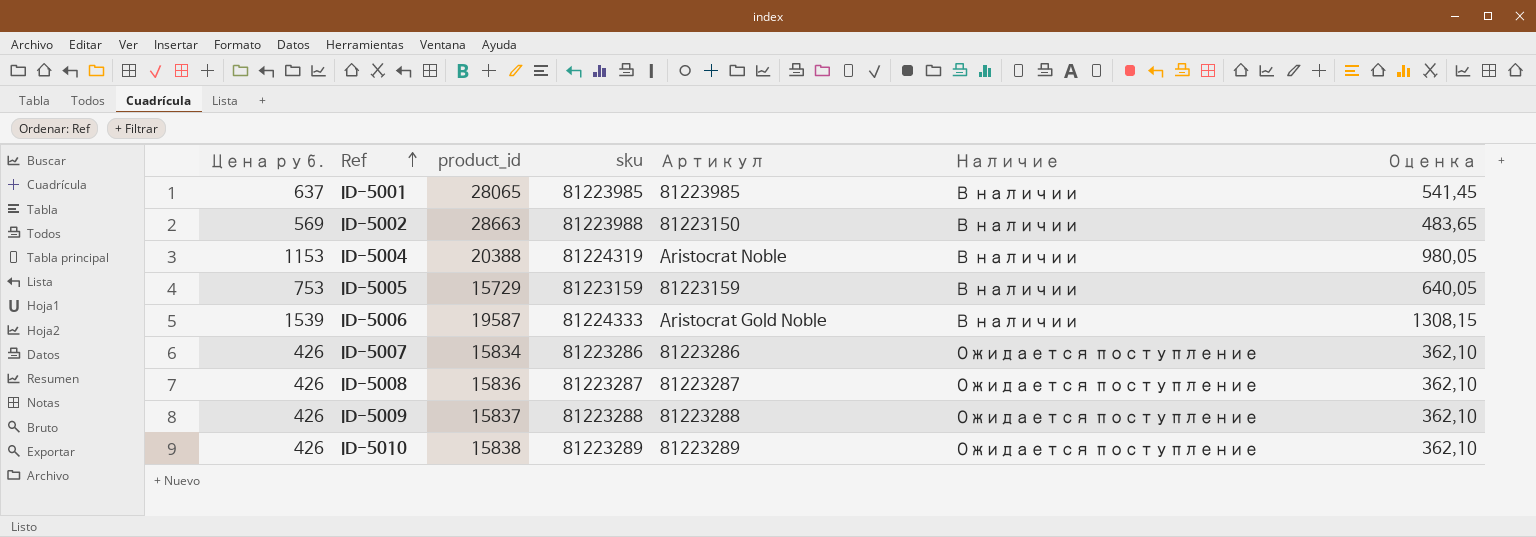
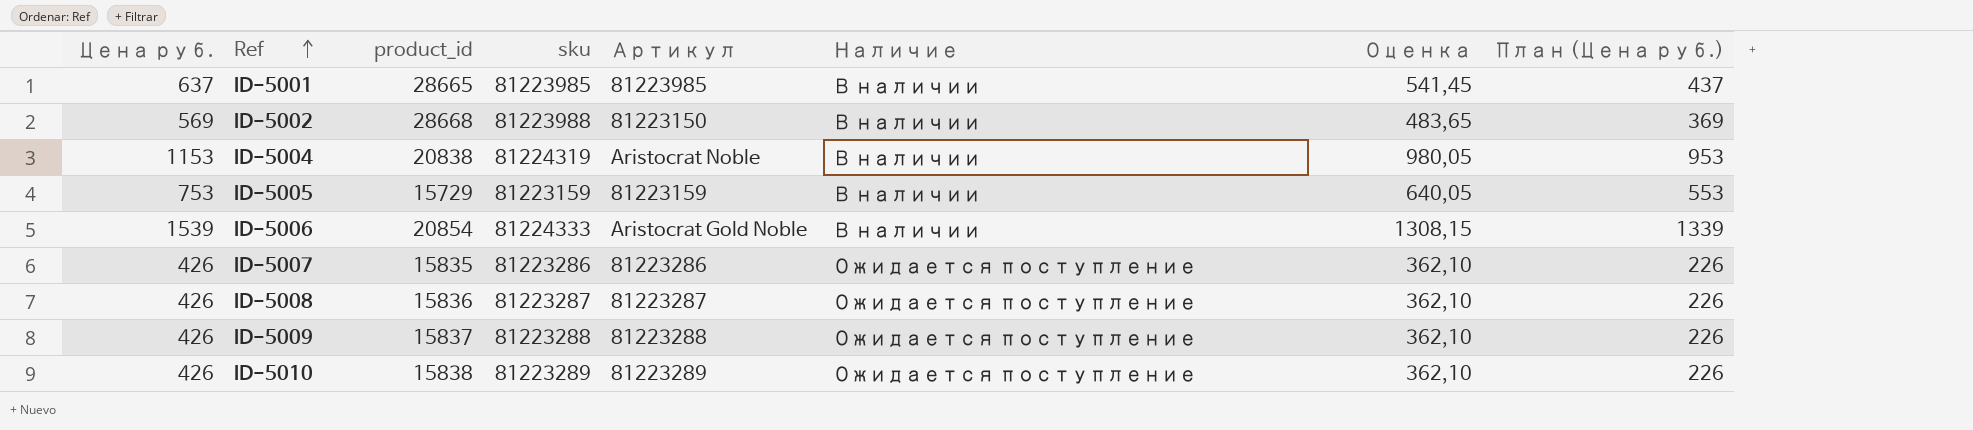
column План (Цена руб.) | formula: none -> [Цена руб.] - 200
ID-5001 | product_id: 28065 -> 28665
ID-5002 | product_id: 28663 -> 28668
ID-5004 | product_id: 20388 -> 20838
ID-5006 | product_id: 19587 -> 20854
ID-5007 | product_id: 15834 -> 15835

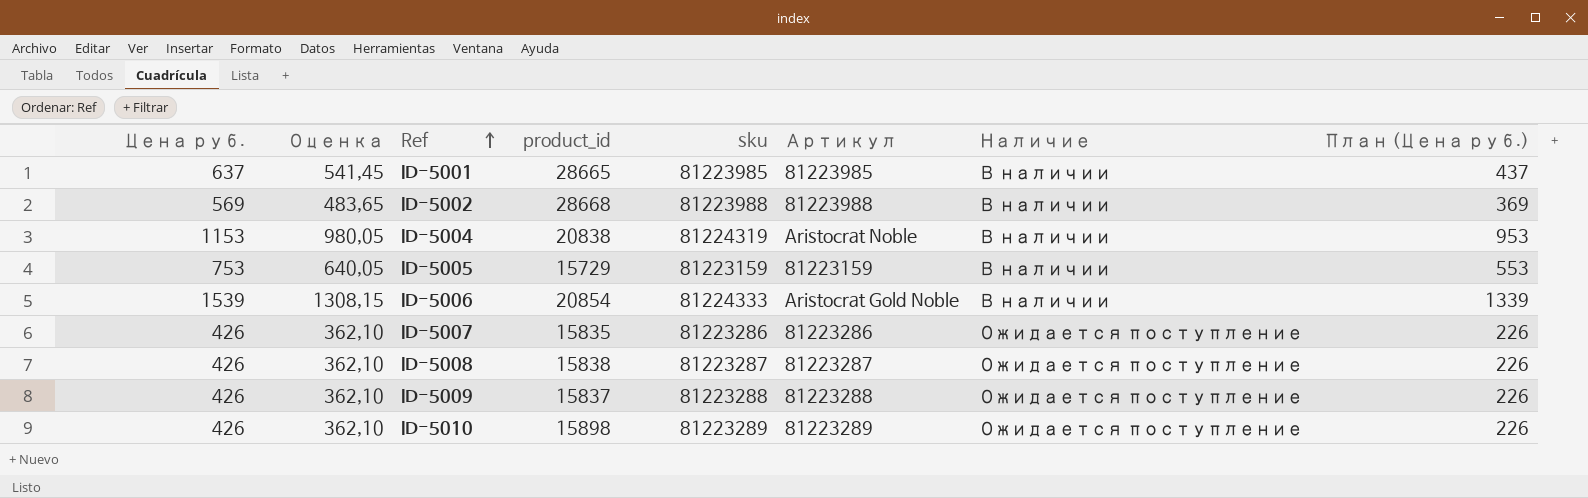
column Оценка | position: 7 -> 2
ID-5002 | Артикул: 81223150 -> 81223988
ID-5008 | product_id: 15836 -> 15838
ID-5010 | product_id: 15838 -> 15898

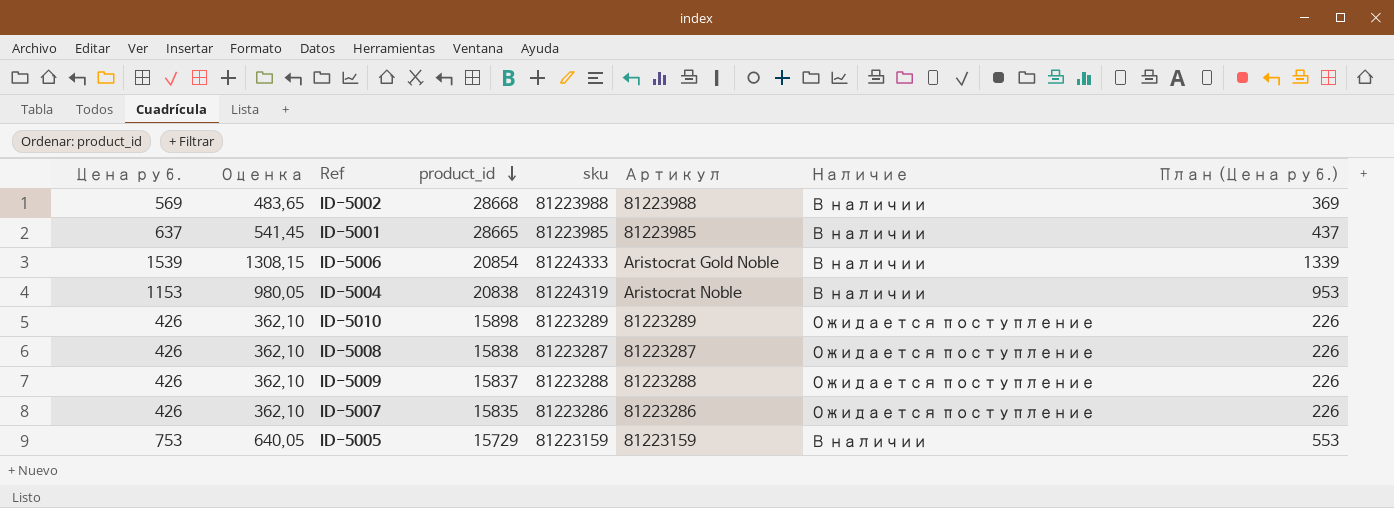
row order: Ref ascending -> product_id descending

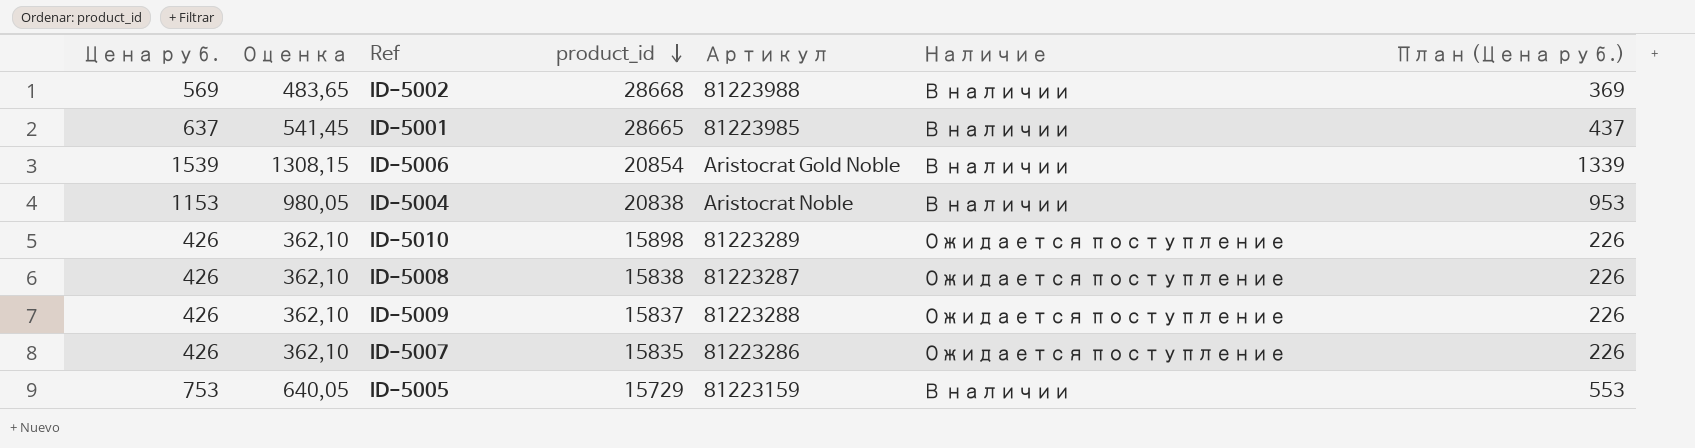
column sku | position: 5 -> none

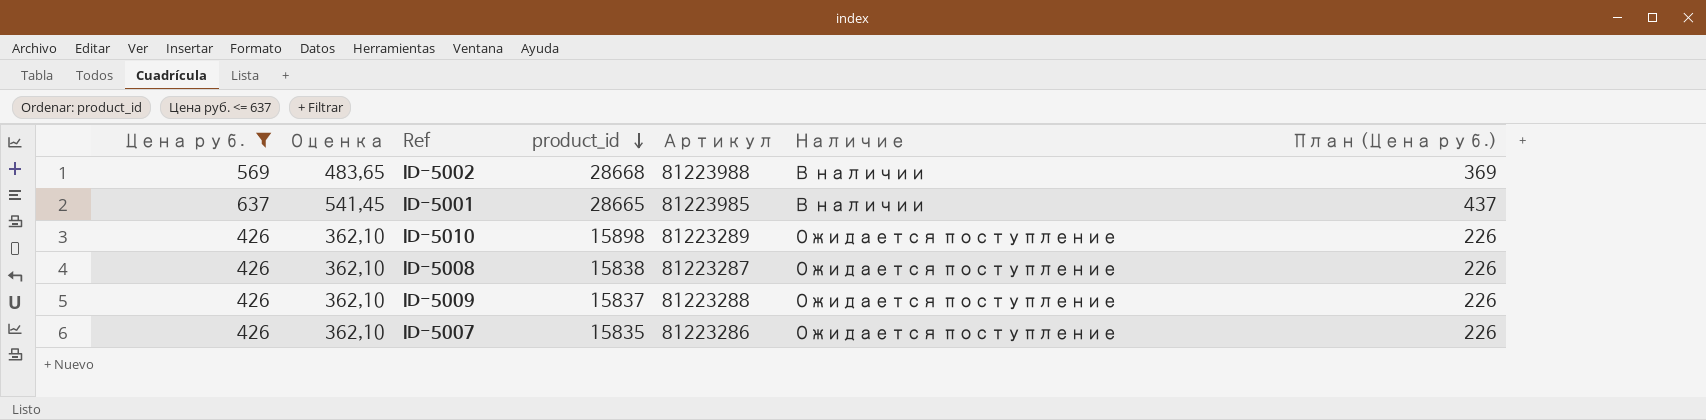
filter: none -> Цена руб. <= 637

